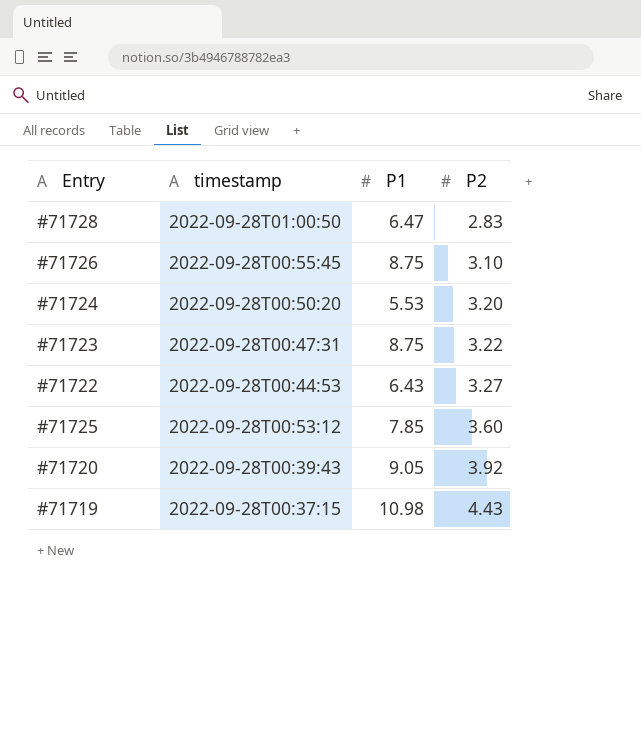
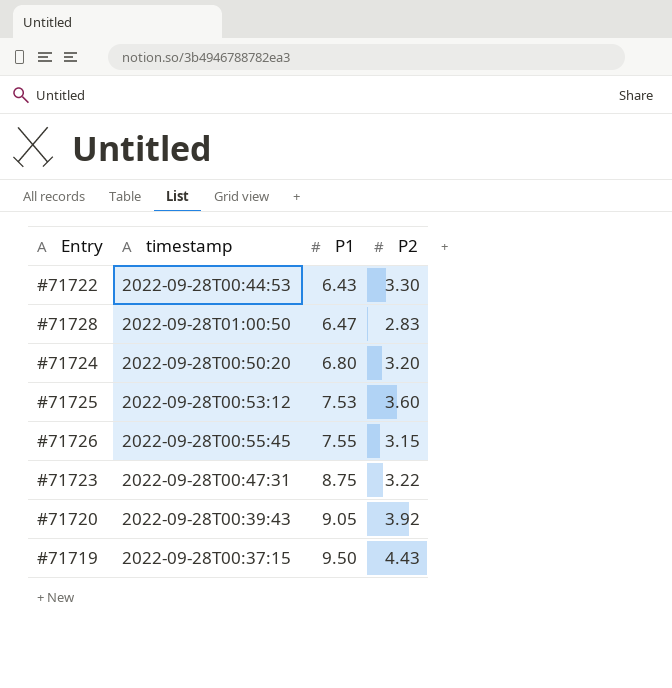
row order: P2 ascending -> P1 ascending
#71722 | P2: 3.27 -> 3.30
#71724 | P1: 5.53 -> 6.80
#71725 | P1: 7.85 -> 7.53
#71726 | P1: 8.75 -> 7.55
#71726 | P2: 3.10 -> 3.15
#71719 | P1: 10.98 -> 9.50

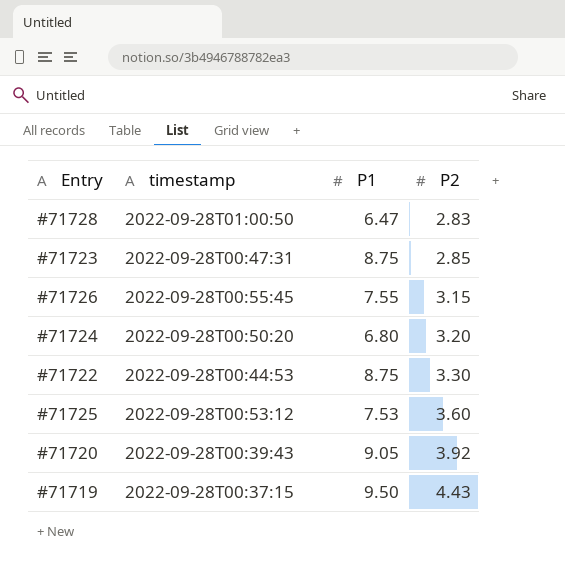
row order: P1 ascending -> P2 ascending
#71723 | P2: 3.22 -> 2.85
#71722 | P1: 6.43 -> 8.75

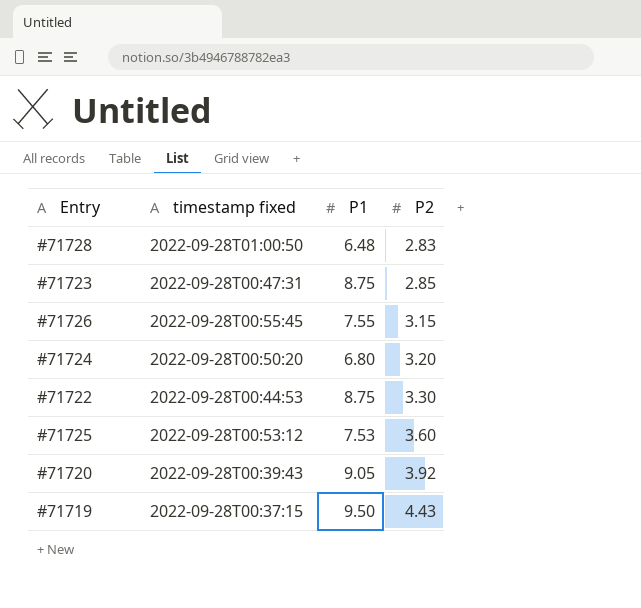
column name: timestamp -> timestamp fixed
#71728 | P1: 6.47 -> 6.48

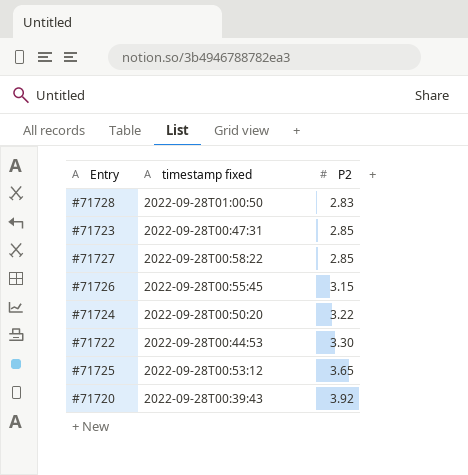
column P1 | position: 3 -> none
row #71719: 2022-09-28T00:37:15 | 9.50 | 4.43 -> none
row #71727: none -> 2022-09-28T00:58:22 | 2.85
#71724 | P2: 3.20 -> 3.22
#71725 | P2: 3.60 -> 3.65

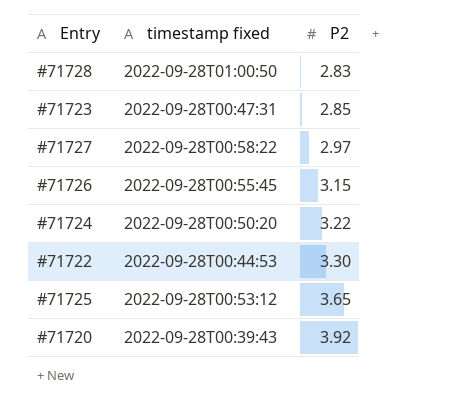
#71727 | P2: 2.85 -> 2.97

